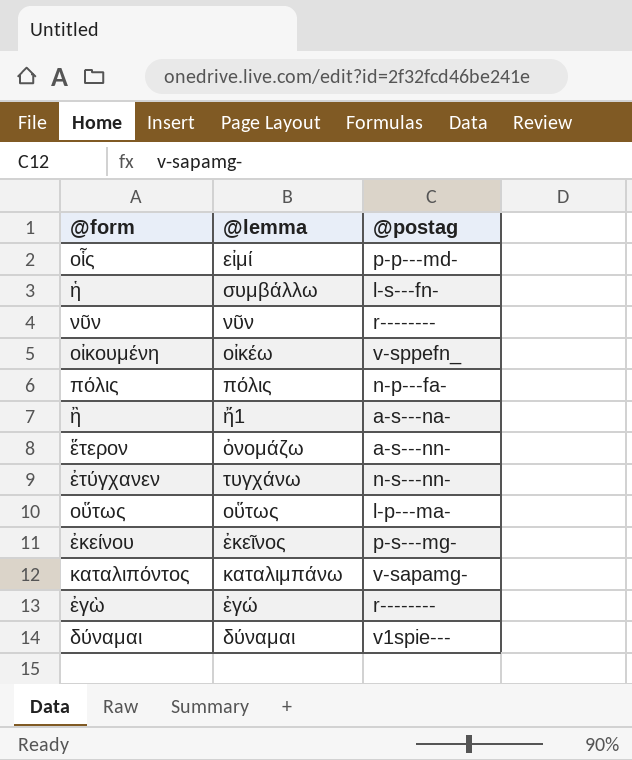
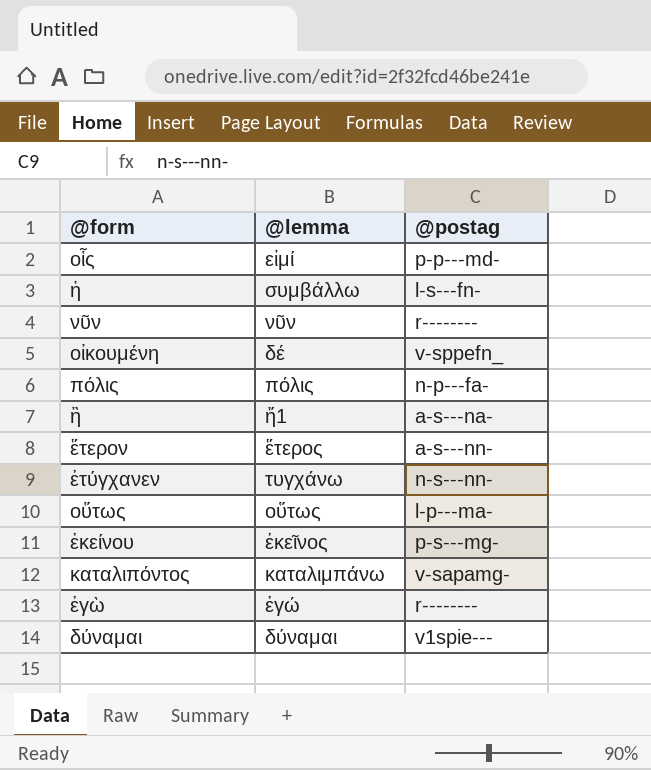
οἰκουμένη | @lemma: οἰκέω -> δέ
ἕτερον | @lemma: ὀνομάζω -> ἕτερος

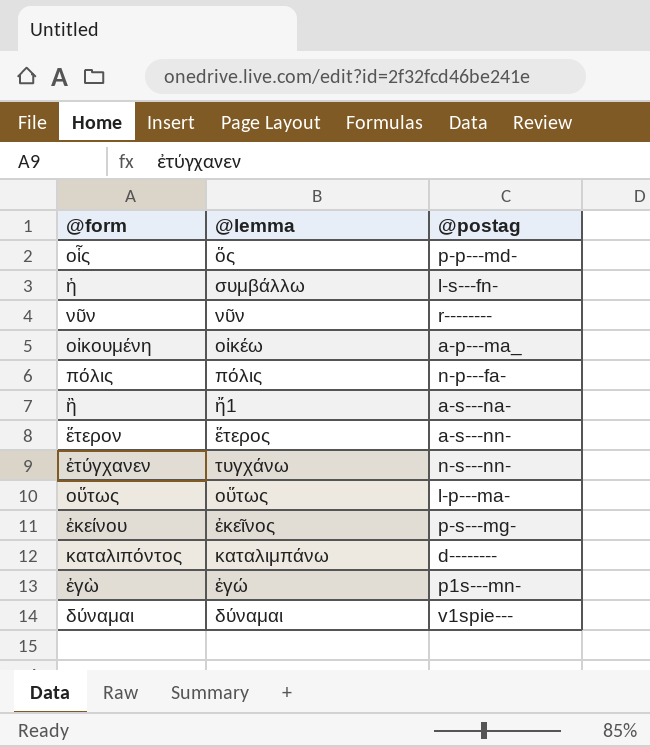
οἷς | @lemma: εἰμί -> ὅς
οἰκουμένη | @lemma: δέ -> οἰκέω
οἰκουμένη | @postag: v-sppefn_ -> a-p---ma_
καταλιπόντος | @postag: v-sapamg- -> d--------
ἐγὼ | @postag: r-------- -> p1s---mn-

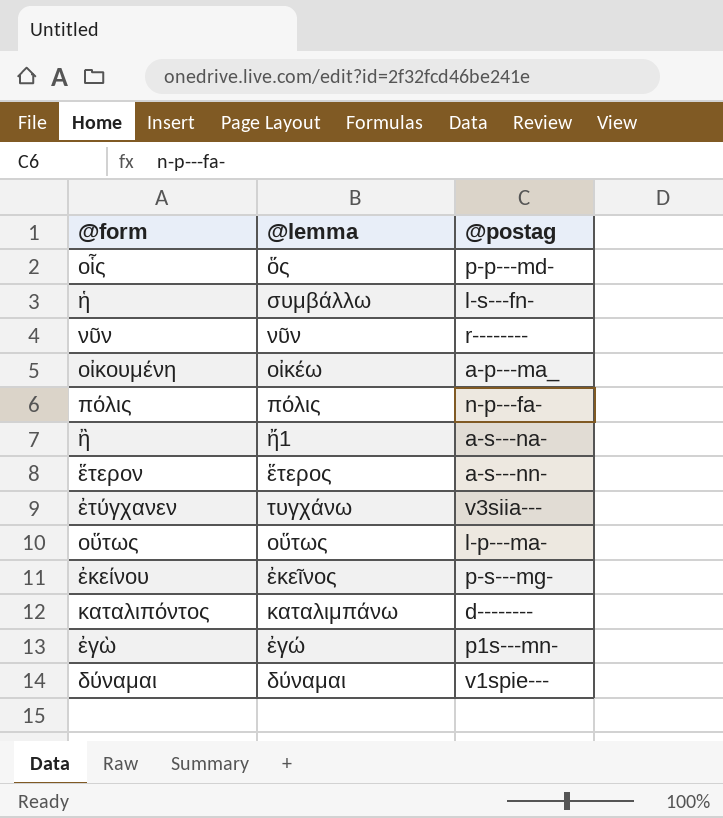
ἐτύγχανεν | @postag: n-s---nn- -> v3siia---

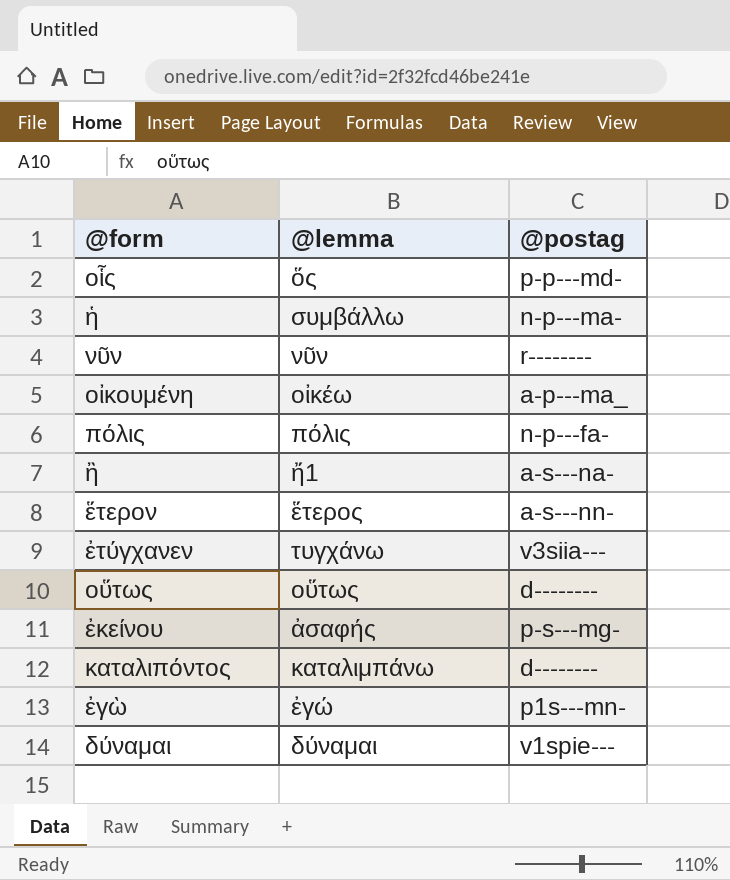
ἡ | @postag: l-s---fn- -> n-p---ma-
οὕτως | @postag: l-p---ma- -> d--------
ἐκείνου | @lemma: ἐκεῖνος -> ἀσαφής

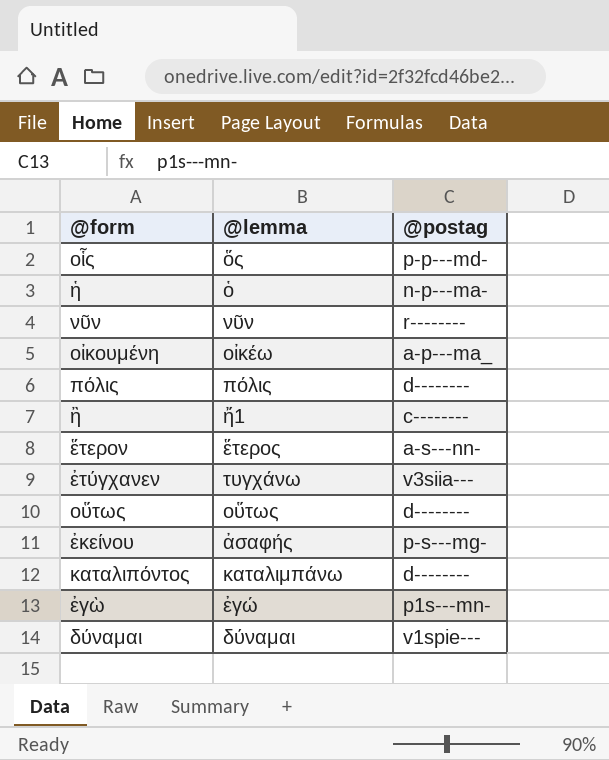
ἡ | @lemma: συμβάλλω -> ὁ
πόλις | @postag: n-p---fa- -> d--------
ἢ | @postag: a-s---na- -> c--------

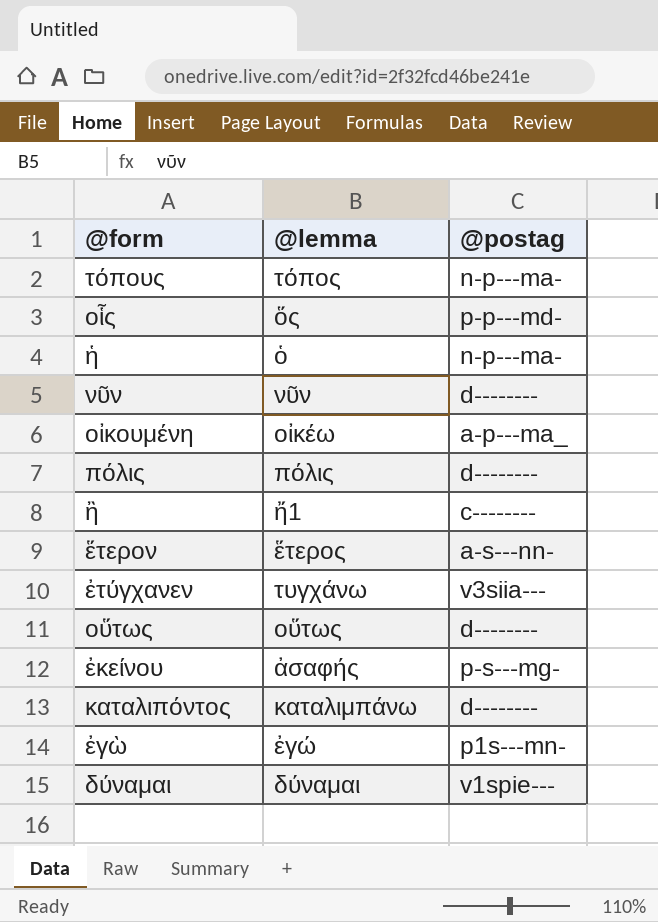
row τόπους: none -> τόπος | n-p---ma-
νῦν | @postag: r-------- -> d--------

